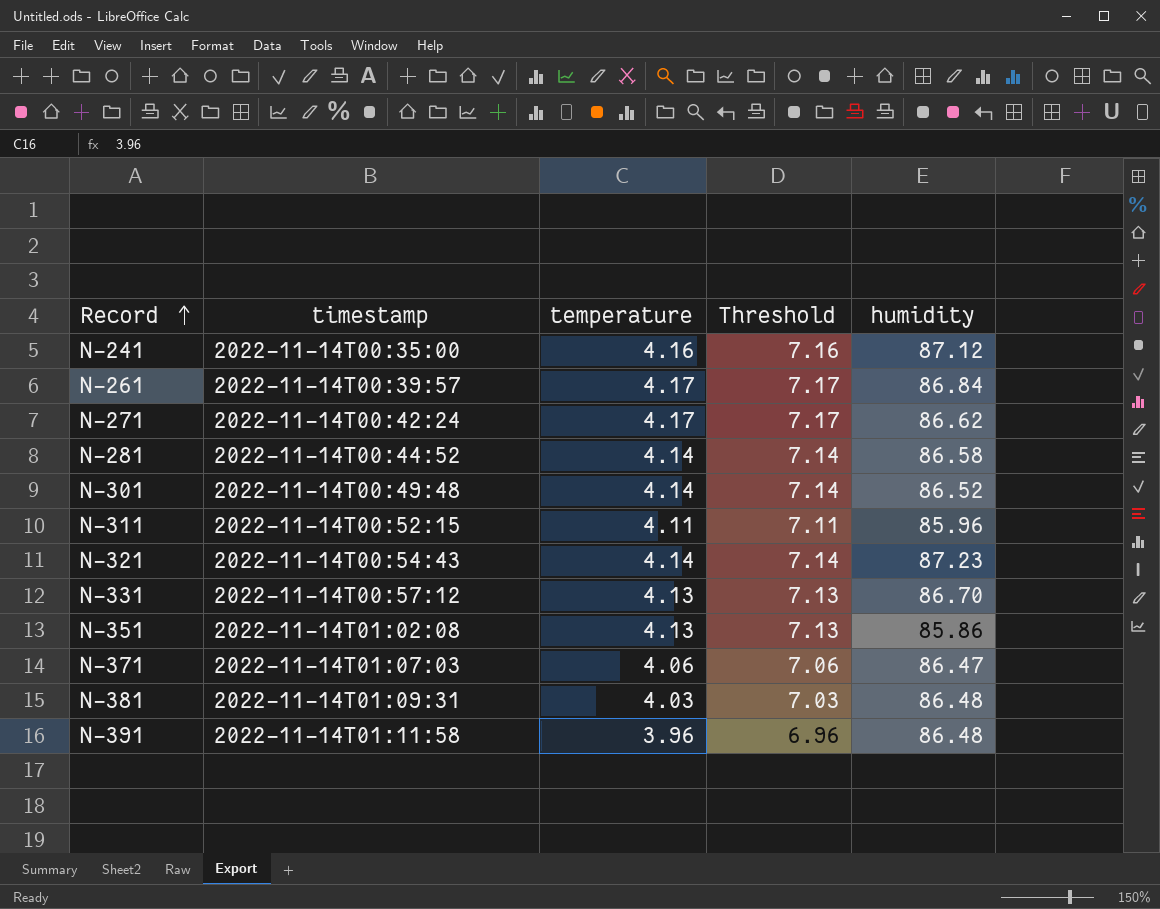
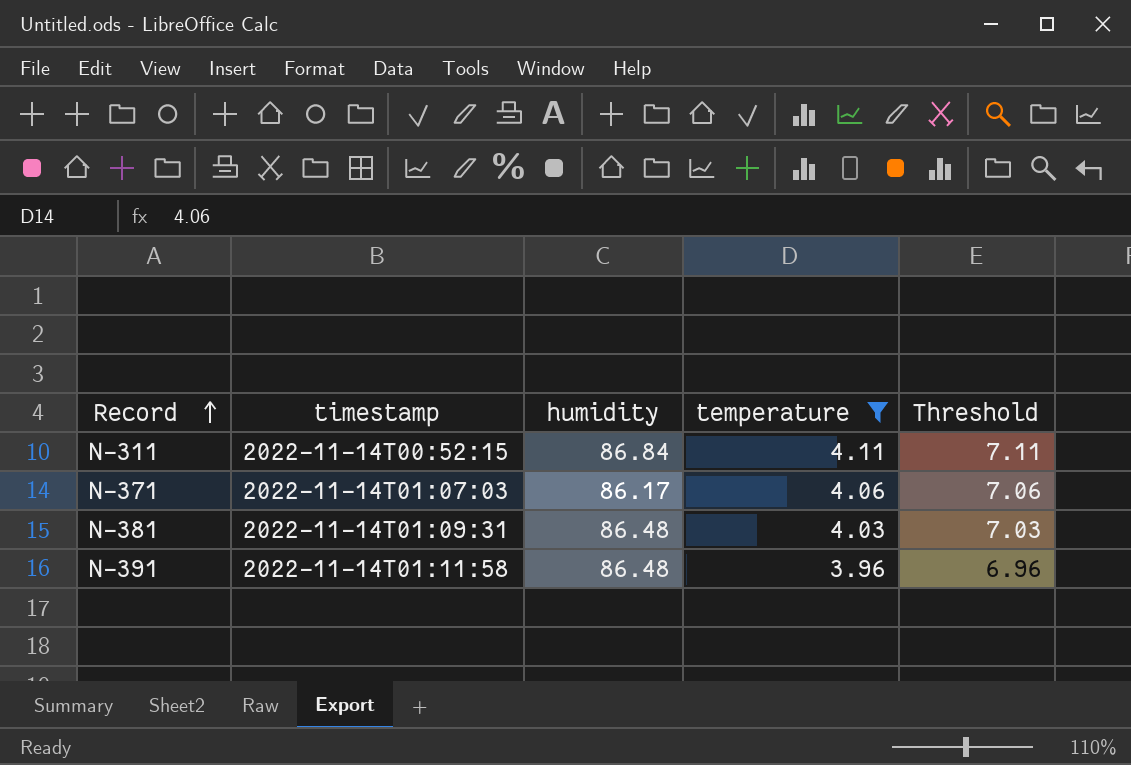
filter: none -> temperature <= 4.11
column humidity | position: 5 -> 3
N-311 | humidity: 85.96 -> 86.84
N-371 | humidity: 86.47 -> 86.17

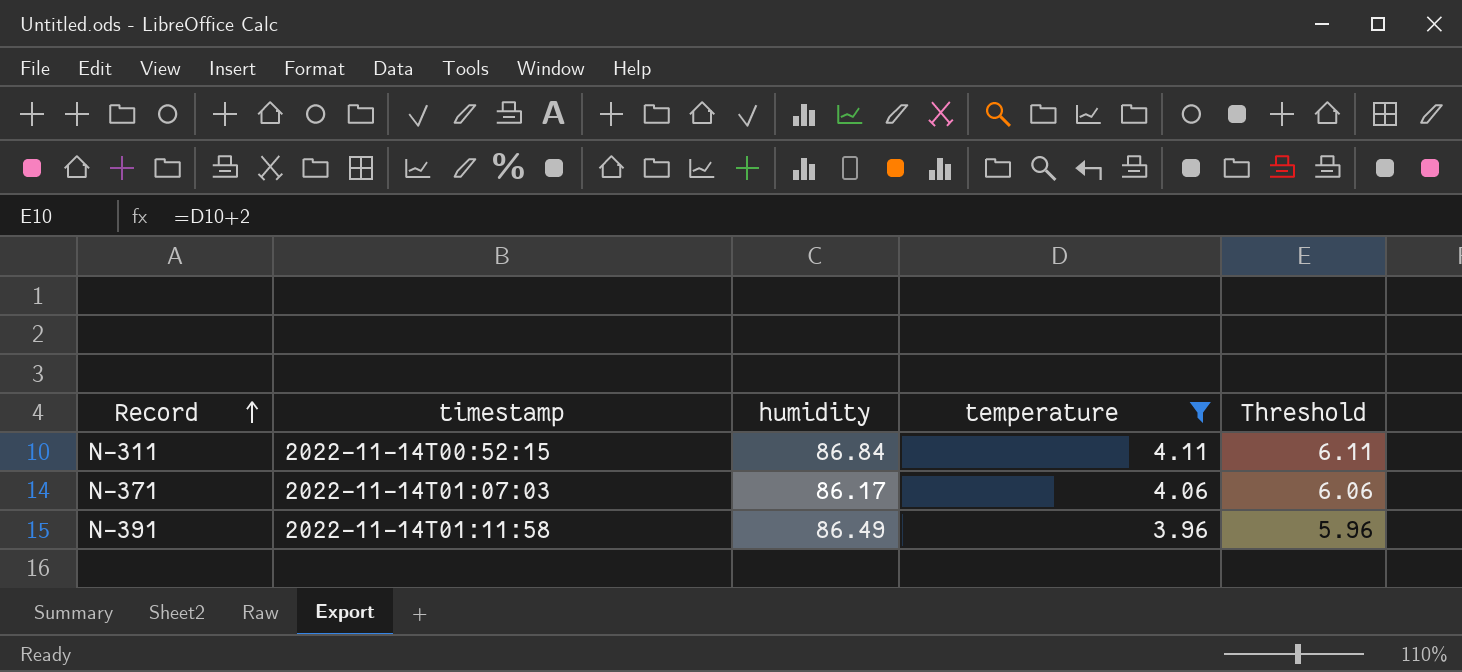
column Threshold | formula: [temperature] + 3 -> [temperature] + 2
row N-381: 2022-11-14T01:09:31 | 86.48 | 4.03 | 7.03 -> none
N-391 | humidity: 86.48 -> 86.49

